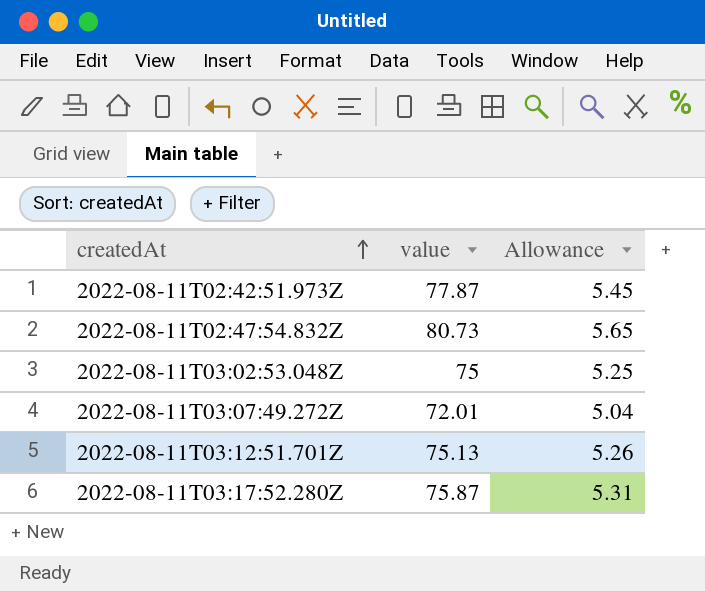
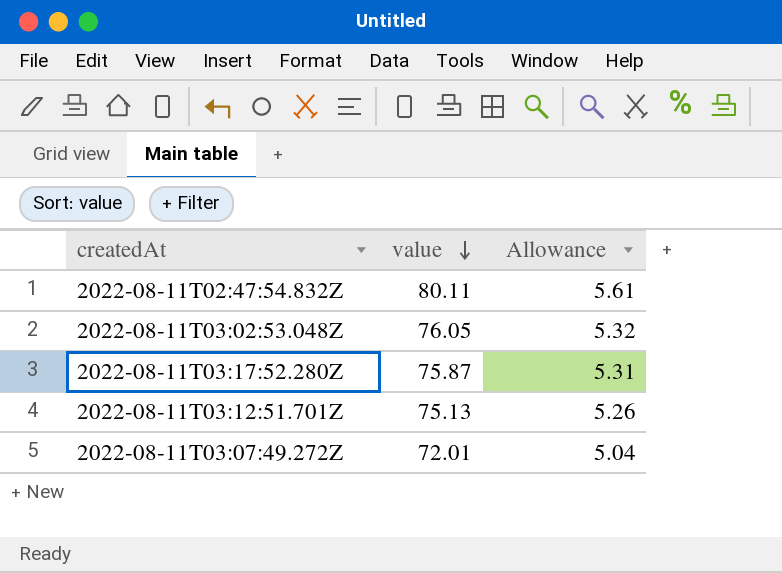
row order: createdAt ascending -> value descending
row 2022-08-11T02:42:51.973Z: 77.87 | 5.45 -> none
2022-08-11T02:47:54.832Z | value: 80.73 -> 80.11
2022-08-11T02:47:54.832Z | Allowance: 5.65 -> 5.61
2022-08-11T03:02:53.048Z | value: 75 -> 76.05
2022-08-11T03:02:53.048Z | Allowance: 5.25 -> 5.32

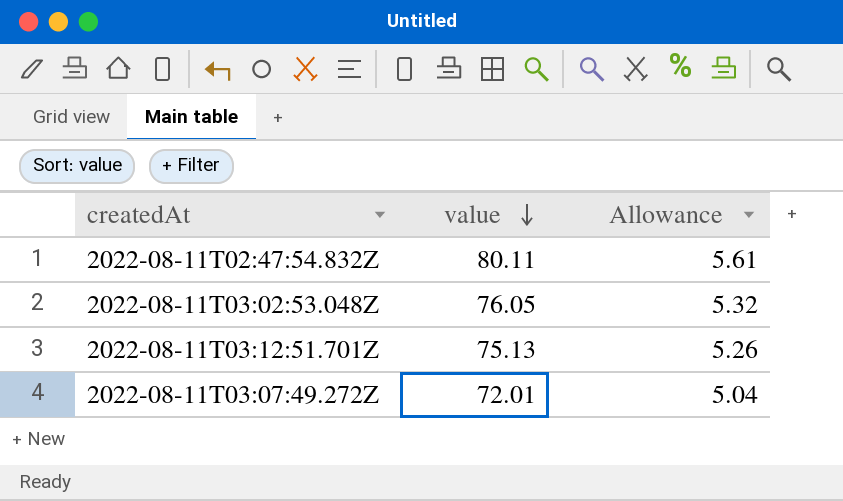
row 2022-08-11T03:17:52.280Z: 75.87 | 5.31 -> none

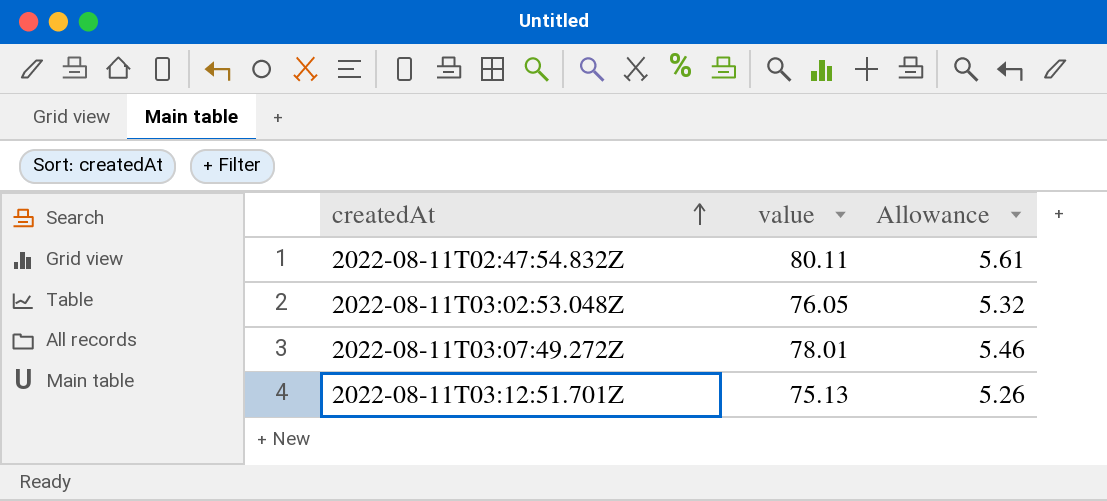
row order: value descending -> createdAt ascending
2022-08-11T03:07:49.272Z | value: 72.01 -> 78.01
2022-08-11T03:07:49.272Z | Allowance: 5.04 -> 5.46

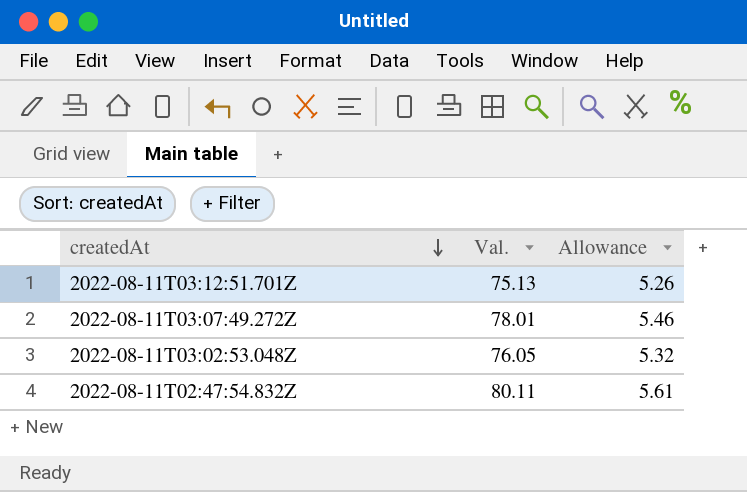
row order: createdAt ascending -> createdAt descending
column name: value -> Val.

